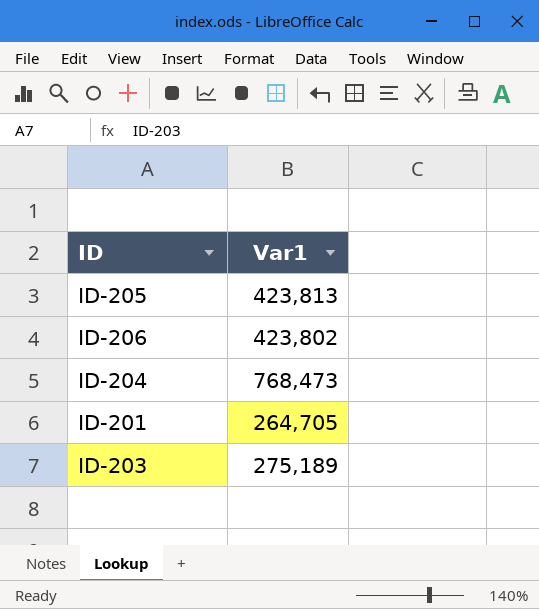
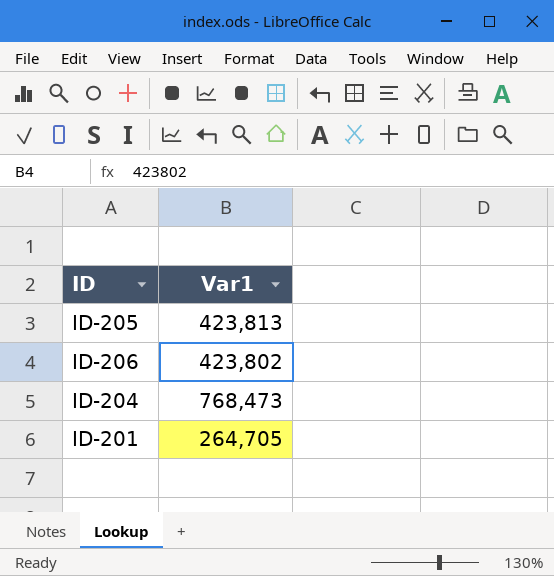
row ID-203: 275,189 -> none

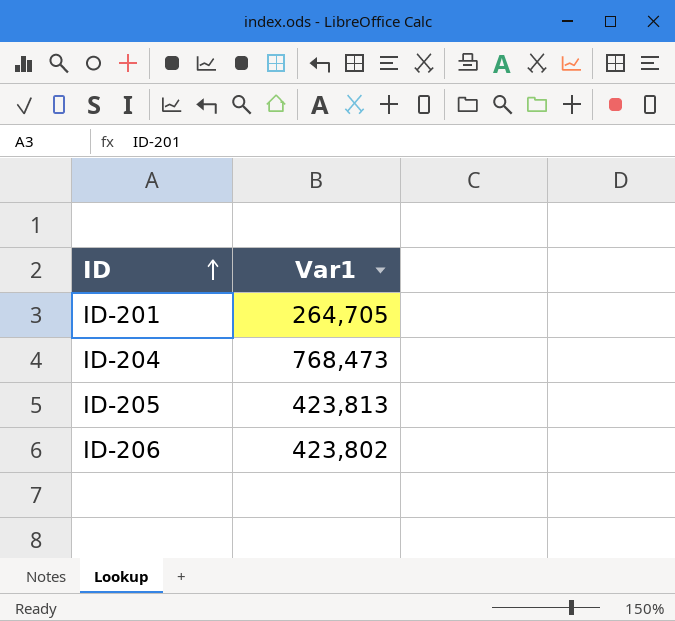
row order: none -> ID ascending

